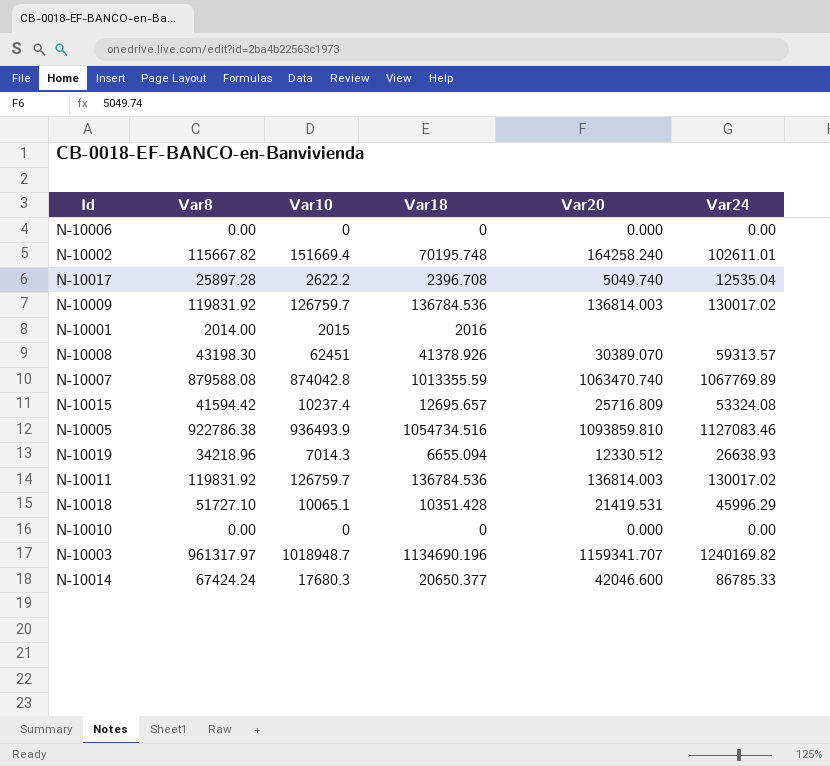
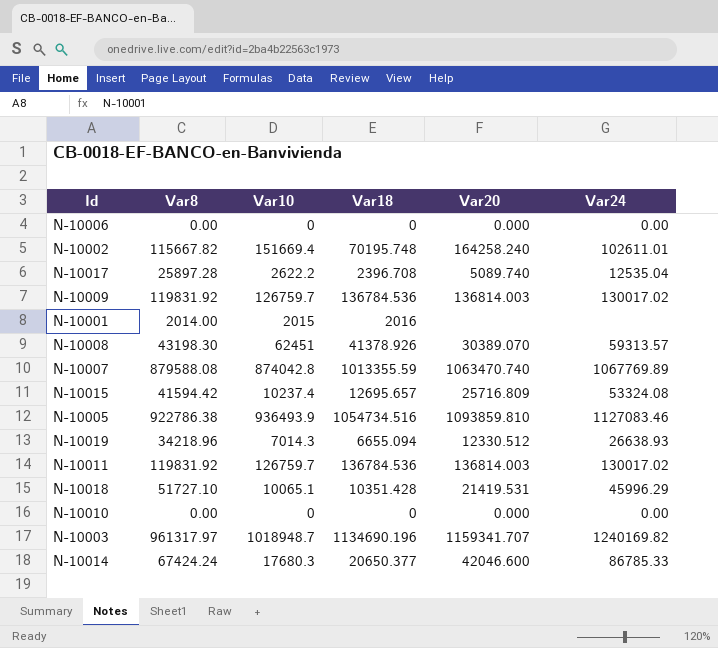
N-10017 | Var20: 5049.740 -> 5089.740

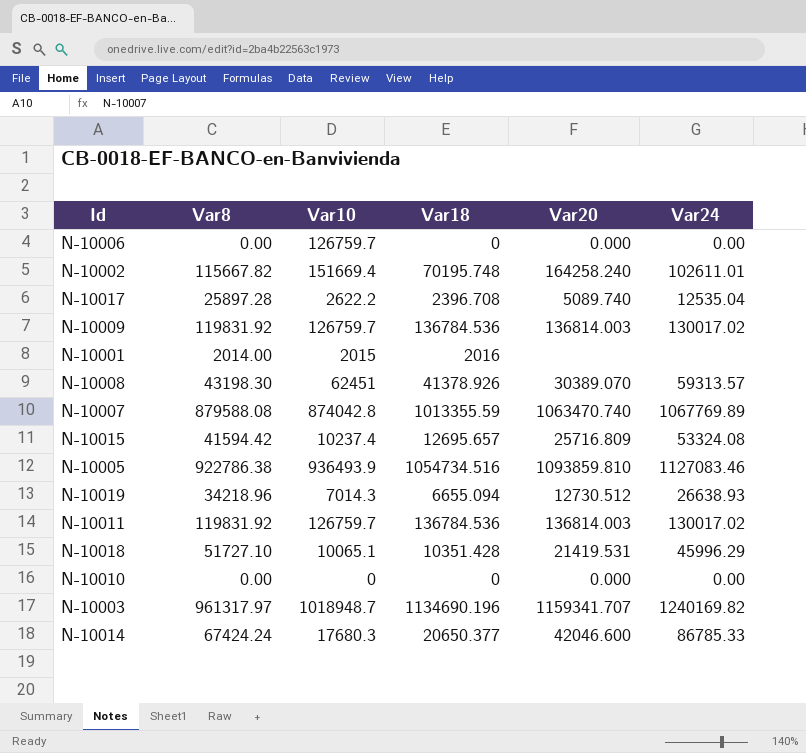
N-10006 | Var10: 0 -> 126759.7
N-10019 | Var20: 12330.512 -> 12730.512

